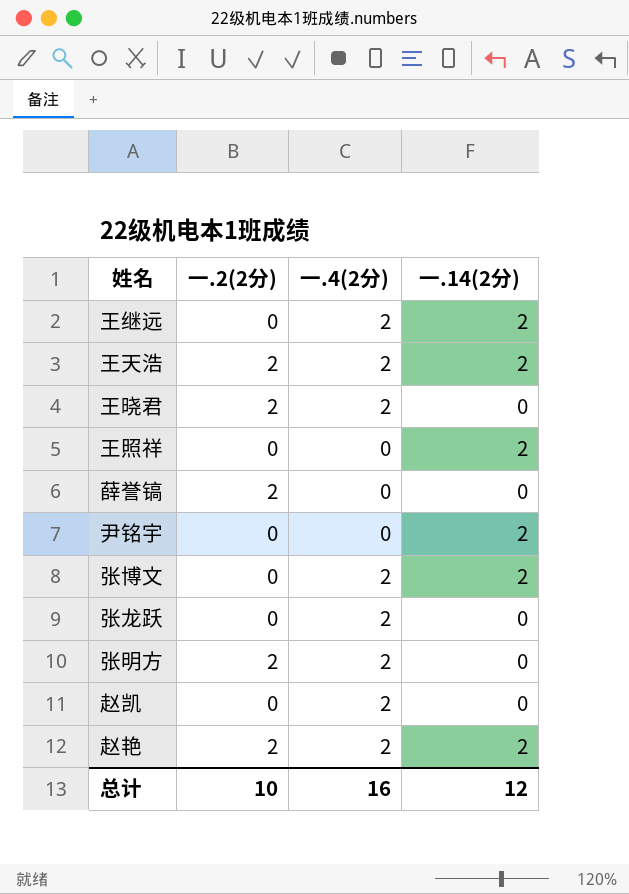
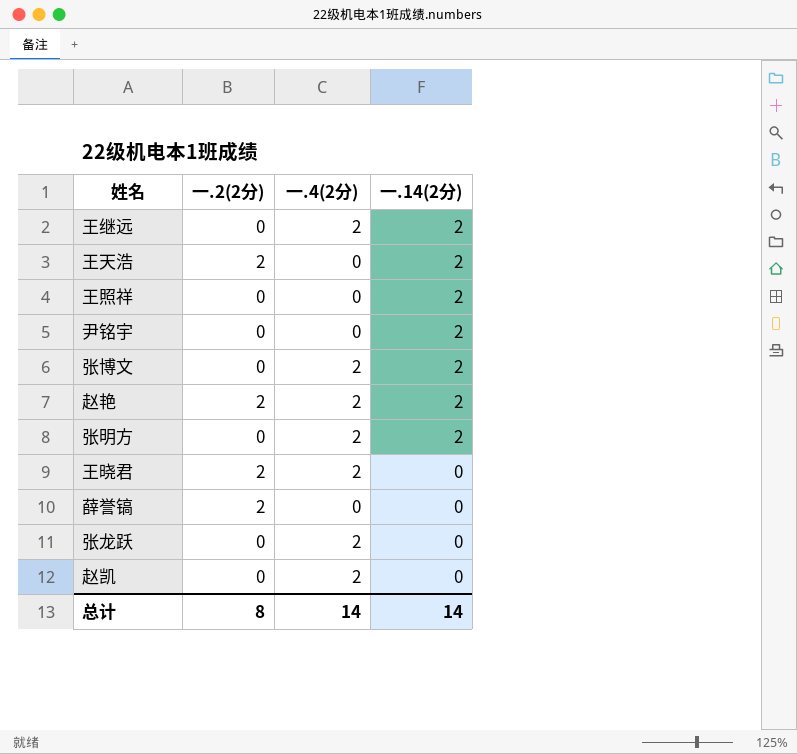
row order: none -> 一.14(2分) descending
王天浩 | 一.4(2分): 2 -> 0
张明方 | 一.2(2分): 2 -> 0
张明方 | 一.14(2分): 0 -> 2
总计 | 一.2(2分): 10 -> 8
总计 | 一.4(2分): 16 -> 14
总计 | 一.14(2分): 12 -> 14

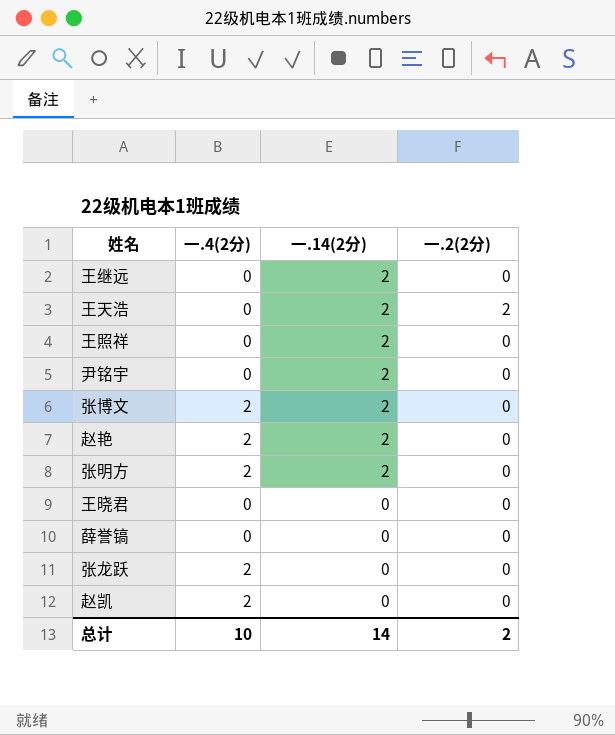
column 一.2(2分) | position: 2 -> 4
王继远 | 一.4(2分): 2 -> 0
赵艳 | 一.2(2分): 2 -> 0
王晓君 | 一.4(2分): 2 -> 0
王晓君 | 一.2(2分): 2 -> 0
薛誉镐 | 一.2(2分): 2 -> 0
总计 | 一.4(2分): 14 -> 10
总计 | 一.2(2分): 8 -> 2

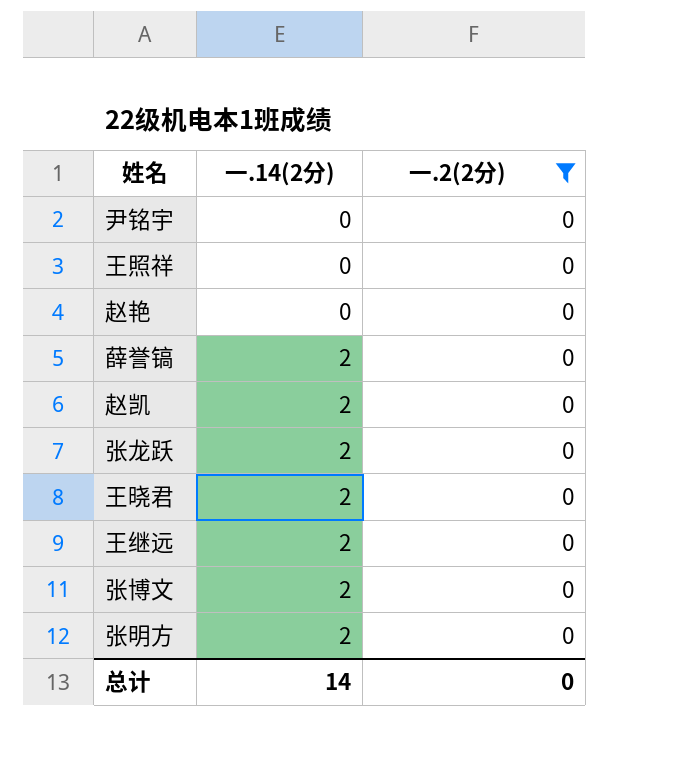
filter: none -> 一.2(2分) = 0
row order: 一.14(2分) descending -> 一.14(2分) ascending
column 一.4(2分) | position: 2 -> none
尹铭宇 | 一.14(2分): 2 -> 0
王照祥 | 一.14(2分): 2 -> 0
赵艳 | 一.14(2分): 2 -> 0
薛誉镐 | 一.14(2分): 0 -> 2
赵凯 | 一.14(2分): 0 -> 2
张龙跃 | 一.14(2分): 0 -> 2
王晓君 | 一.14(2分): 0 -> 2
总计 | 一.2(2分): 2 -> 0

